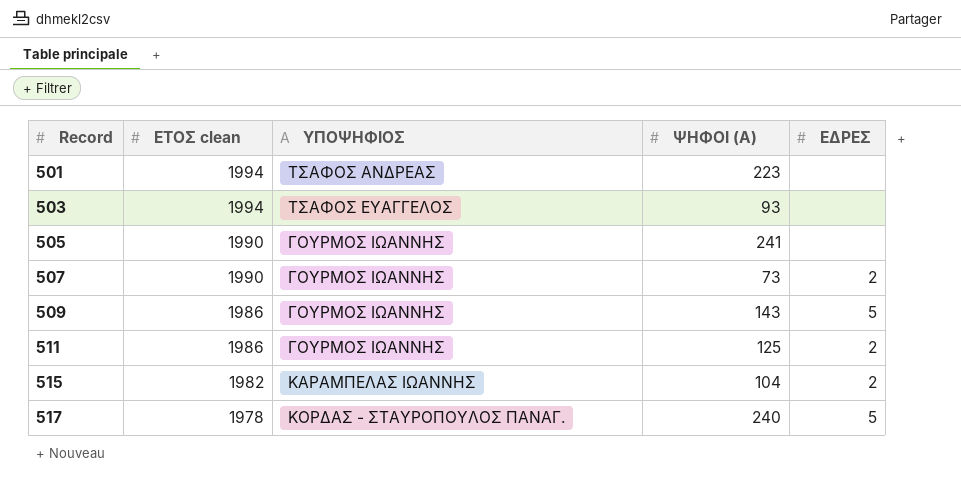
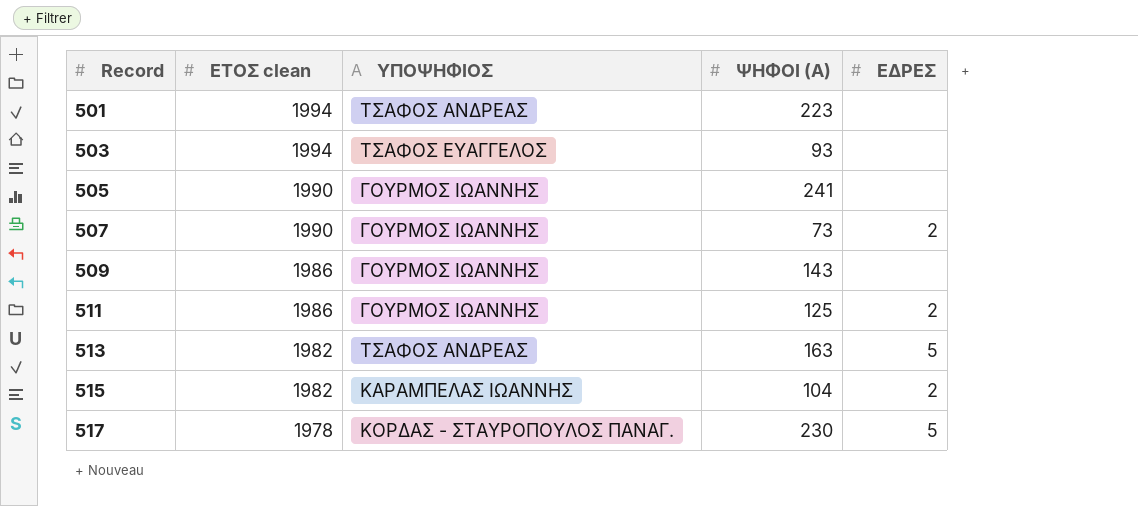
509 | ΕΔΡΕΣ: 5 -> none
row 513: none -> 1982 | ΤΣΑΦΟΣ ΑΝΔΡΕΑΣ | 163 | 5
517 | ΨΗΦΟΙ (Α): 240 -> 230

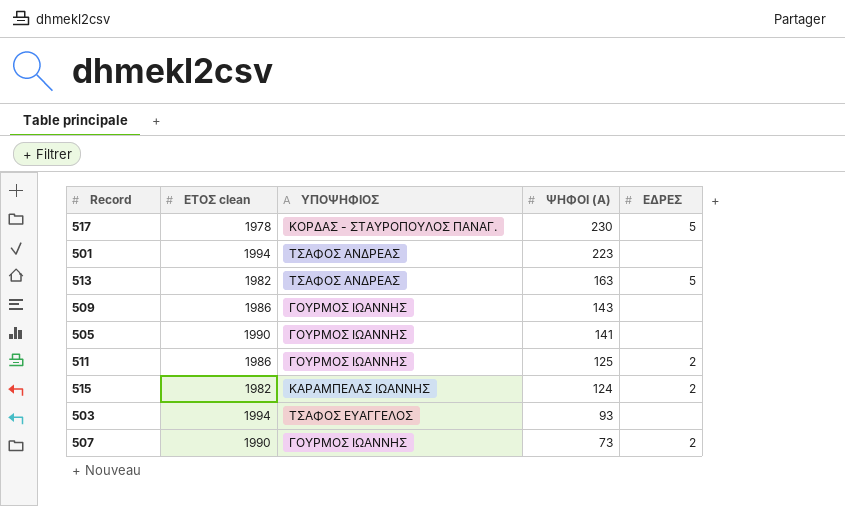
row order: Record ascending -> ΨΗΦΟΙ (Α) descending
505 | ΨΗΦΟΙ (Α): 241 -> 141
515 | ΨΗΦΟΙ (Α): 104 -> 124

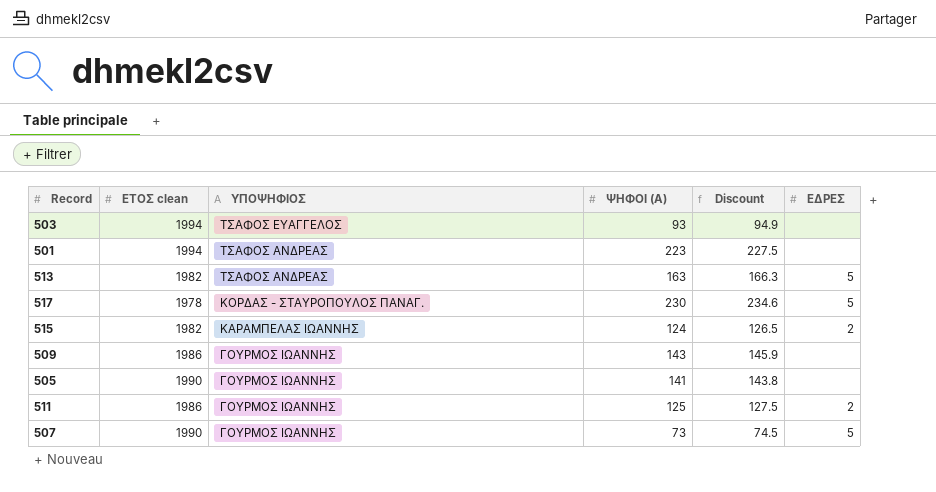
row order: ΨΗΦΟΙ (Α) descending -> ΥΠΟΨΗΦΙΟΣ descending
column Discount | formula: none -> [ΨΗΦΟΙ (Α)] * 1.02
507 | ΕΔΡΕΣ: 2 -> 5

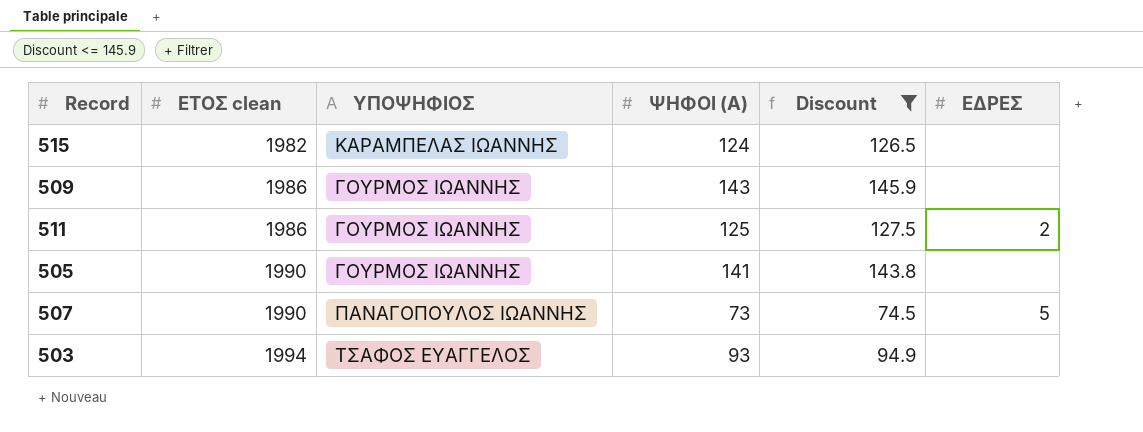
filter: none -> Discount <= 145.9
row order: ΥΠΟΨΗΦΙΟΣ descending -> ΕΤΟΣ clean ascending
515 | ΕΔΡΕΣ: 2 -> none
507 | ΥΠΟΨΗΦΙΟΣ: ΓΟΥΡΜΟΣ ΙΩΑΝΝΗΣ -> ΠΑΝΑΓΟΠΟΥΛΟΣ ΙΩΑΝΝΗΣ

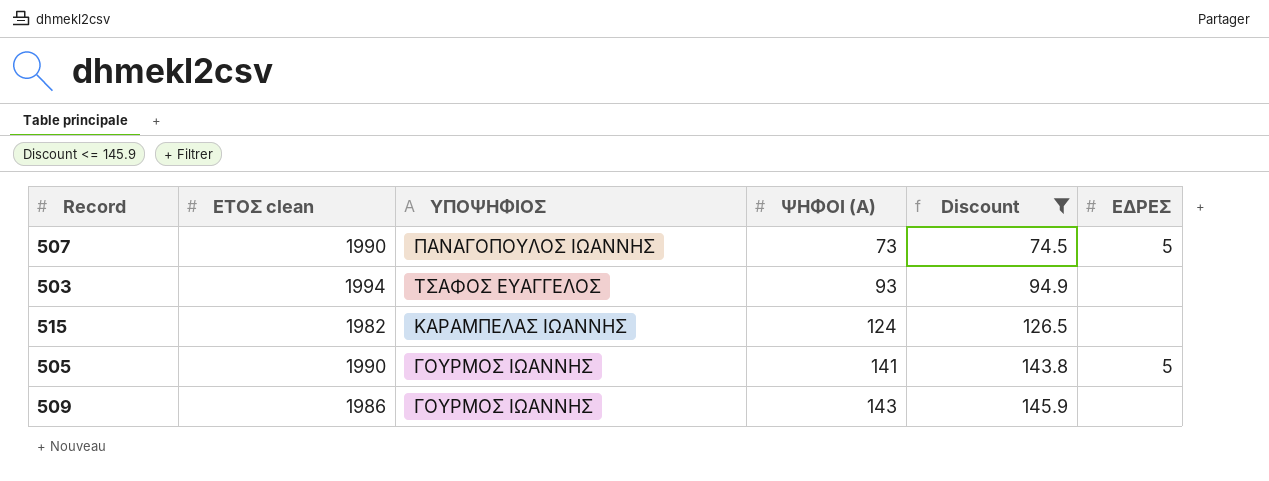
row order: ΕΤΟΣ clean ascending -> ΨΗΦΟΙ (Α) ascending
row 511: 1986 | ΓΟΥΡΜΟΣ ΙΩΑΝΝΗΣ | 125 | 127.5 | 2 -> none
505 | ΕΔΡΕΣ: none -> 5

